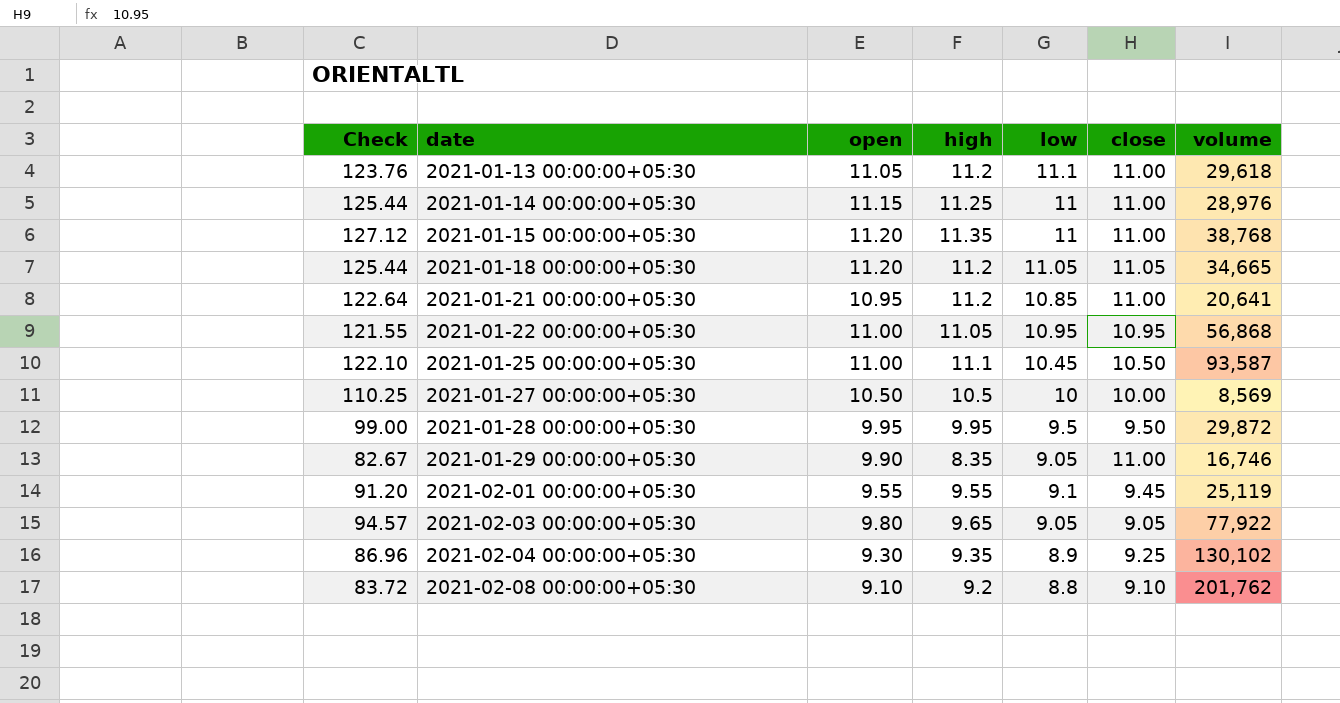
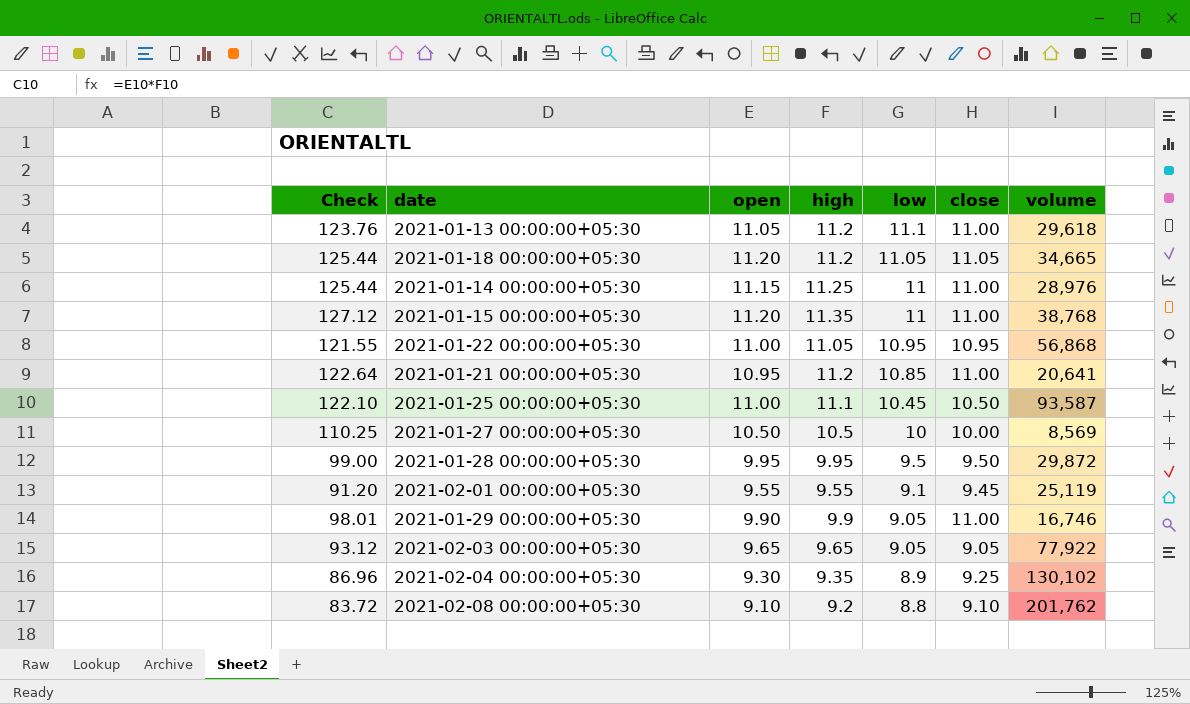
row order: date ascending -> low descending
2021-01-29 00:00:00+05:30 | Check: 82.67 -> 98.01
2021-01-29 00:00:00+05:30 | high: 8.35 -> 9.9
2021-02-03 00:00:00+05:30 | Check: 94.57 -> 93.12
2021-02-03 00:00:00+05:30 | open: 9.80 -> 9.65

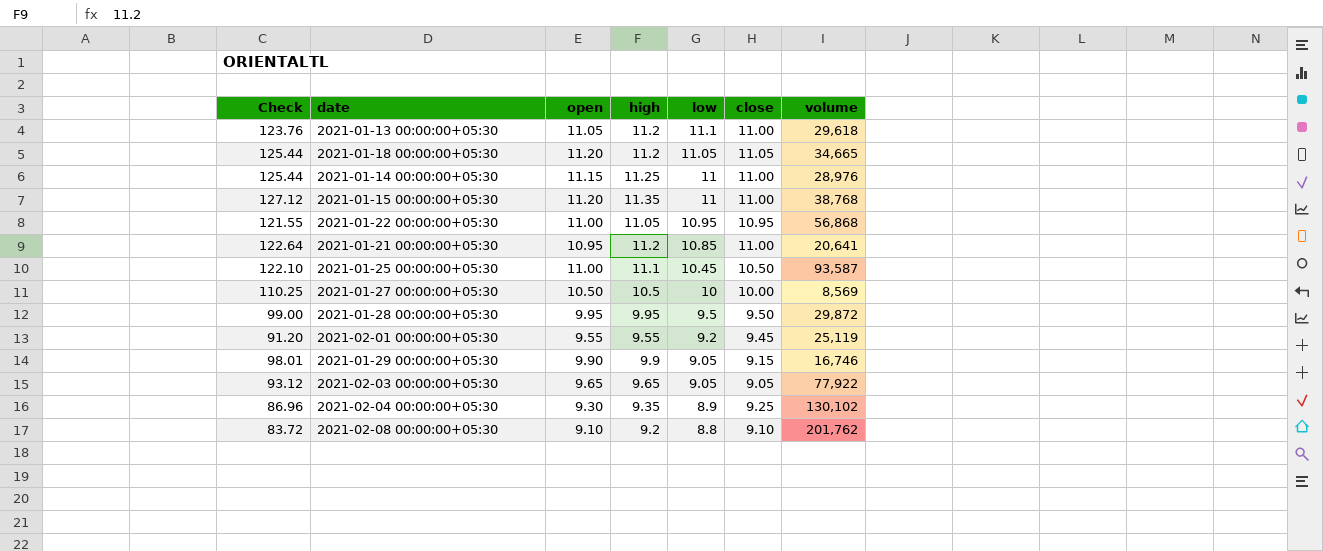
2021-02-01 00:00:00+05:30 | low: 9.1 -> 9.2
2021-01-29 00:00:00+05:30 | close: 11.00 -> 9.15

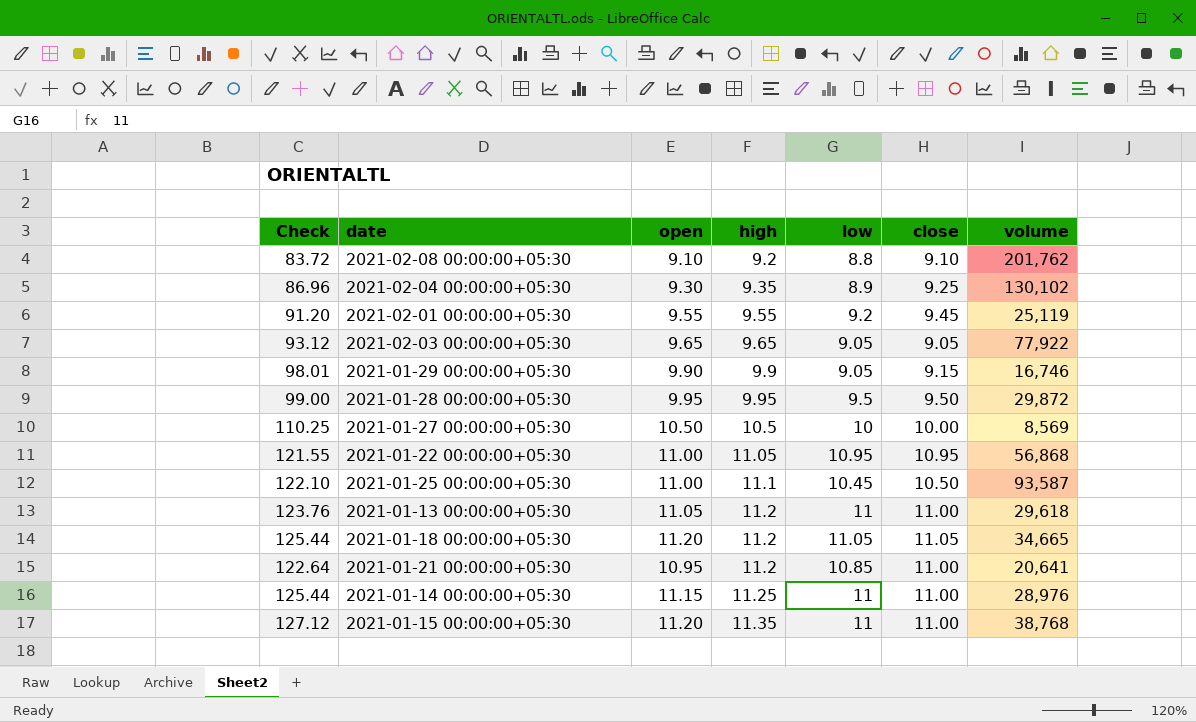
row order: low descending -> high ascending
2021-01-13 00:00:00+05:30 | low: 11.1 -> 11

